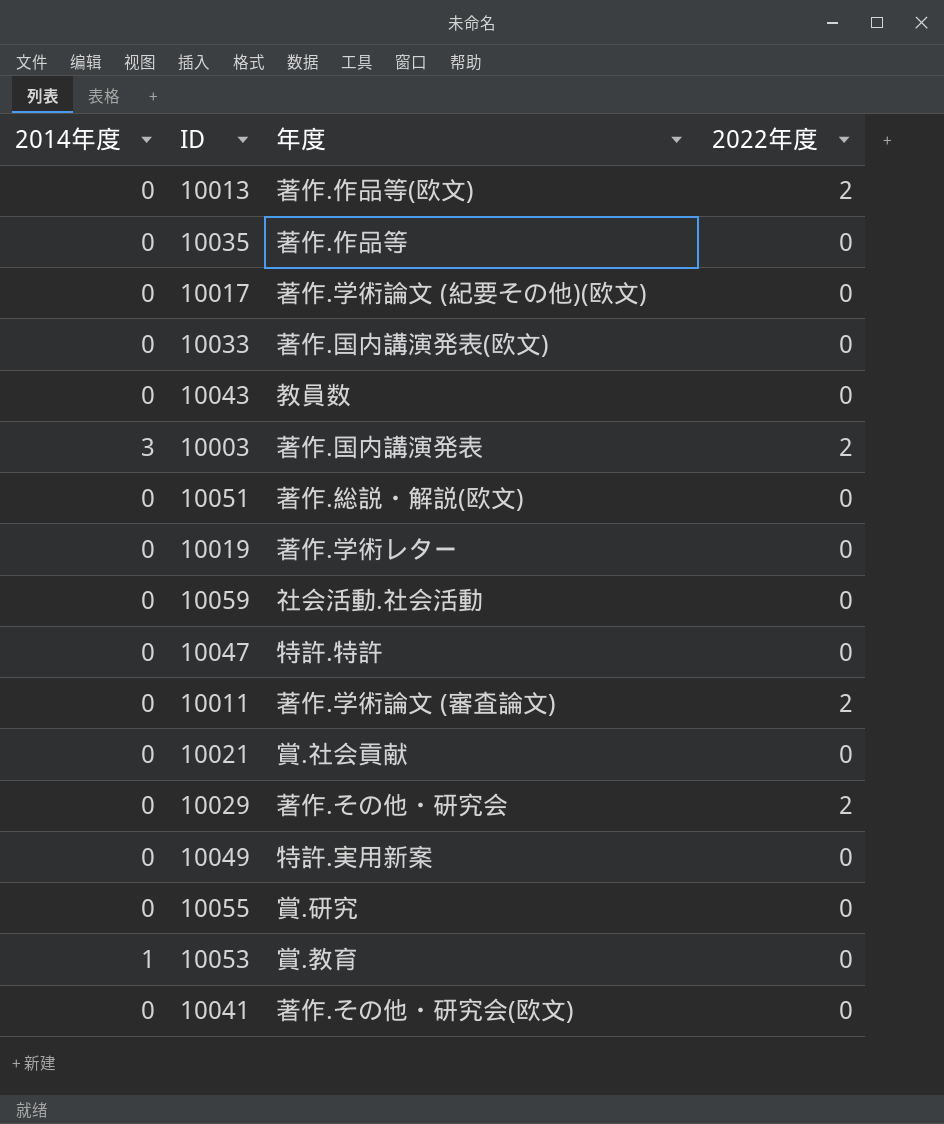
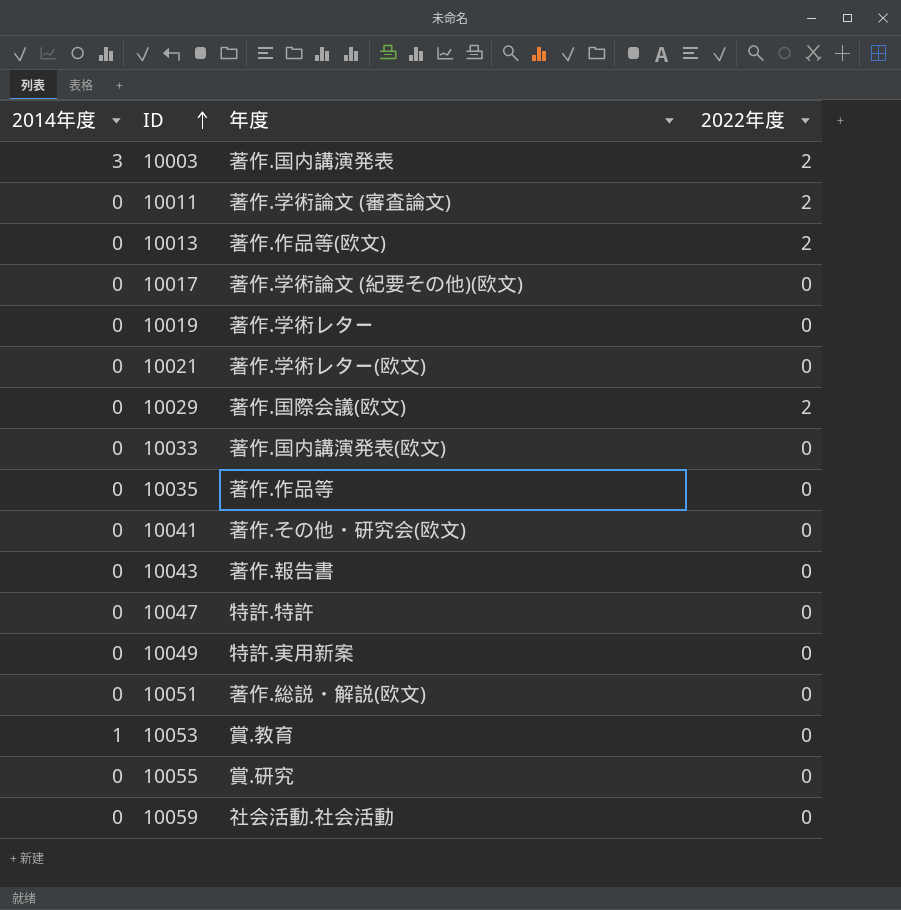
row order: none -> ID ascending
10021 | 年度: 賞.社会貢献 -> 著作.学術レター(欧文)
10029 | 年度: 著作.その他・研究会 -> 著作.国際会議(欧文)
10043 | 年度: 教員数 -> 著作.報告書

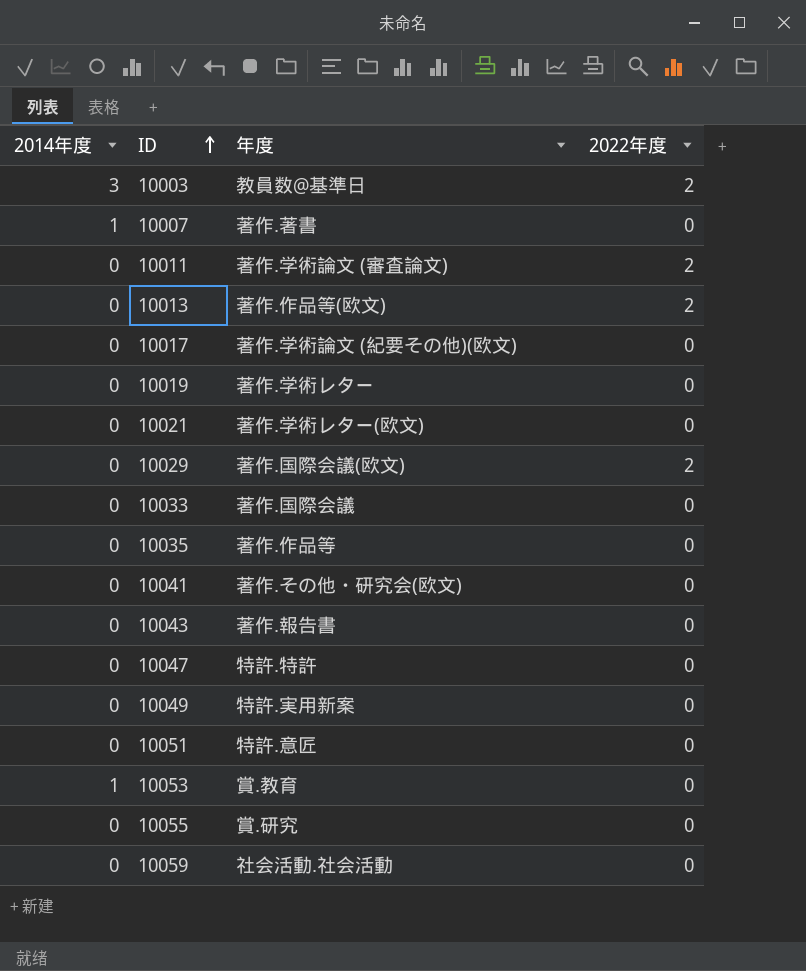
10003 | 年度: 著作.国内講演発表 -> 教員数@基準日
row 10007: none -> 1 | 著作.著書 | 0
10033 | 年度: 著作.国内講演発表(欧文) -> 著作.国際会議
10051 | 年度: 著作.総説・解説(欧文) -> 特許.意匠

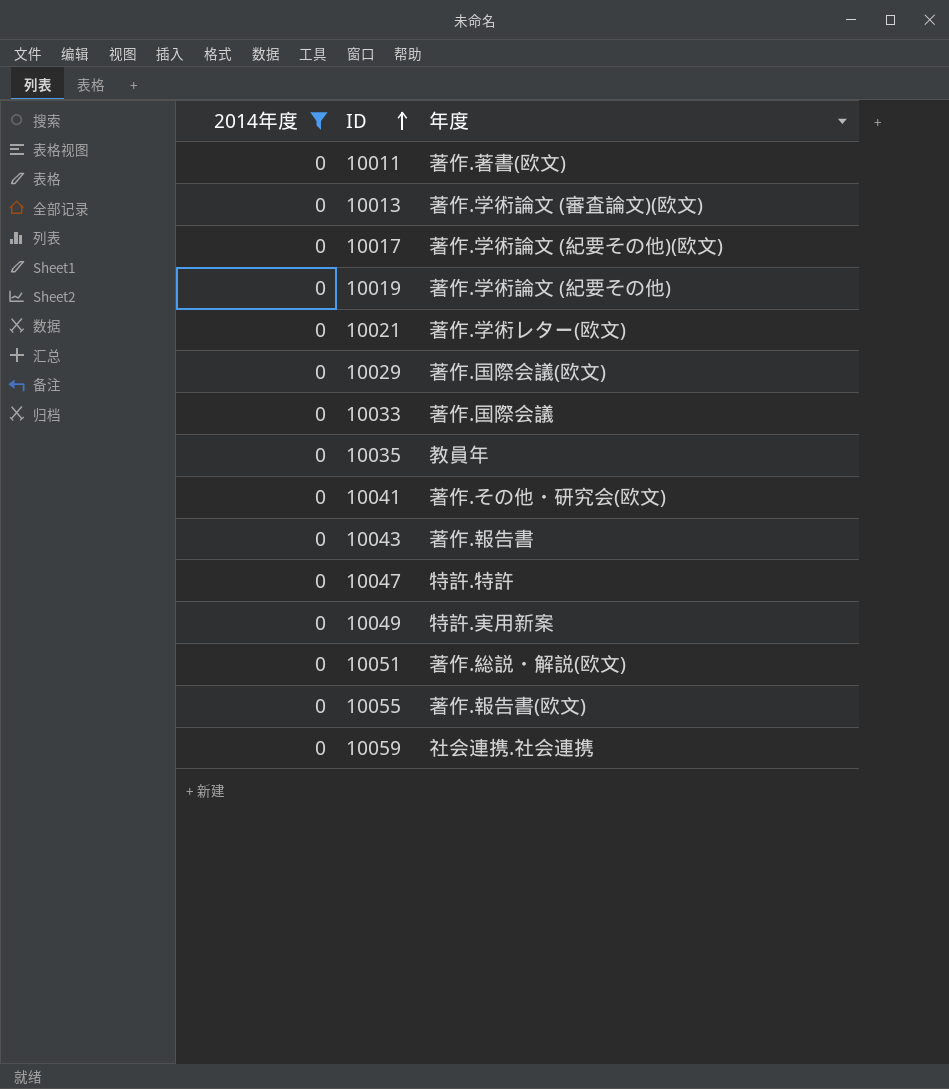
filter: none -> 2014年度 = 0
column 2022年度 | position: 4 -> none
10011 | 年度: 著作.学術論文 (審査論文) -> 著作.著書(欧文)
10013 | 年度: 著作.作品等(欧文) -> 著作.学術論文 (審査論文)(欧文)
10019 | 年度: 著作.学術レター -> 著作.学術論文 (紀要その他)
10035 | 年度: 著作.作品等 -> 教員年
10051 | 年度: 特許.意匠 -> 著作.総説・解説(欧文)
10055 | 年度: 賞.研究 -> 著作.報告書(欧文)
10059 | 年度: 社会活動.社会活動 -> 社会連携.社会連携

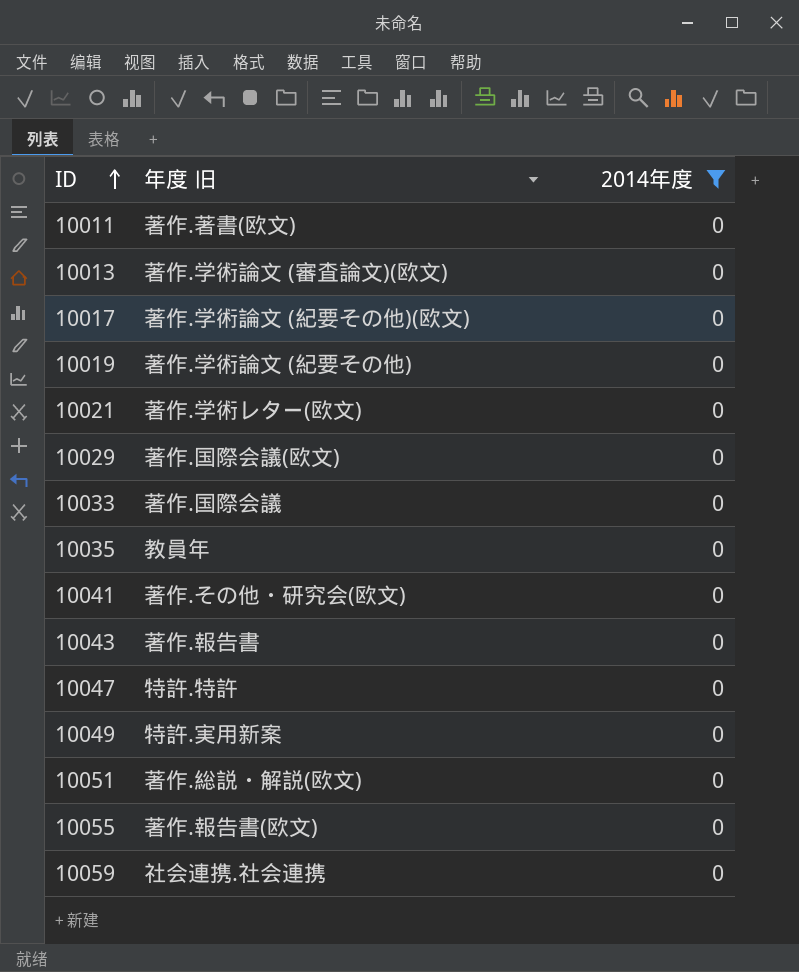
column name: 年度 -> 年度 旧
column 2014年度 | position: 1 -> 3

